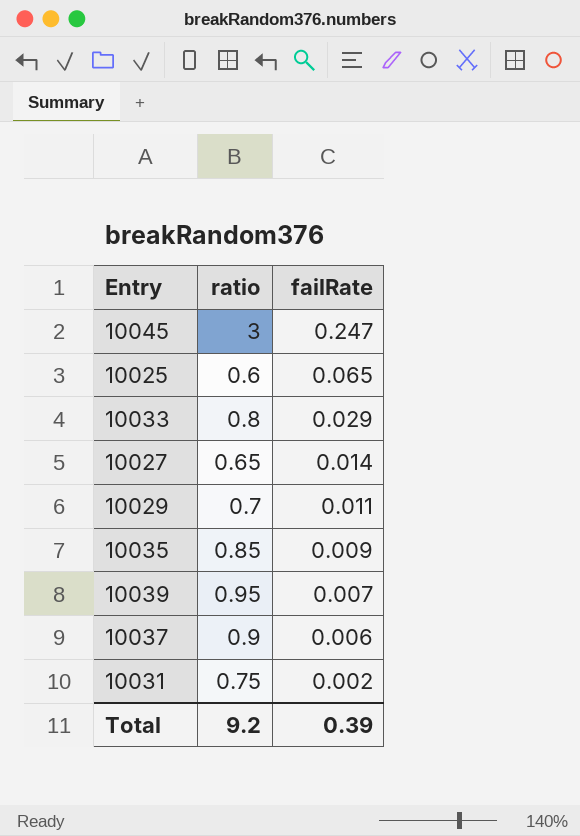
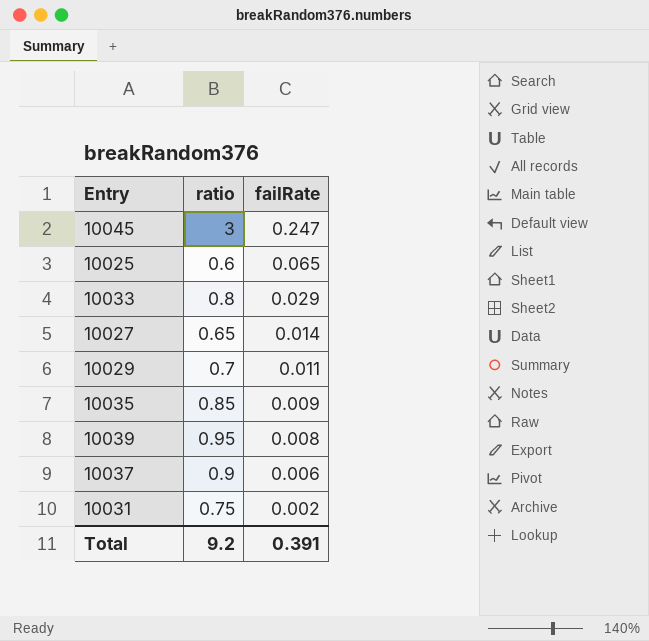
10039 | failRate: 0.007 -> 0.008
Total | failRate: 0.39 -> 0.391

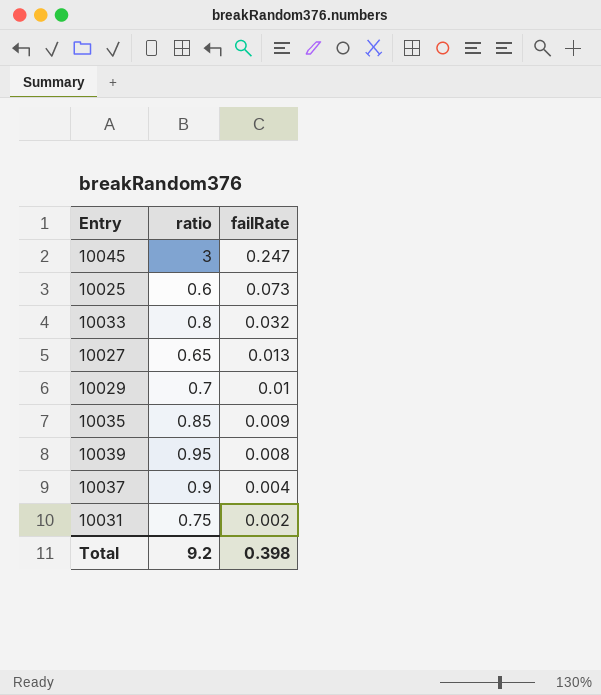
10025 | failRate: 0.065 -> 0.073
10033 | failRate: 0.029 -> 0.032
10027 | failRate: 0.014 -> 0.013
10029 | failRate: 0.011 -> 0.01
10037 | failRate: 0.006 -> 0.004
Total | failRate: 0.391 -> 0.398

